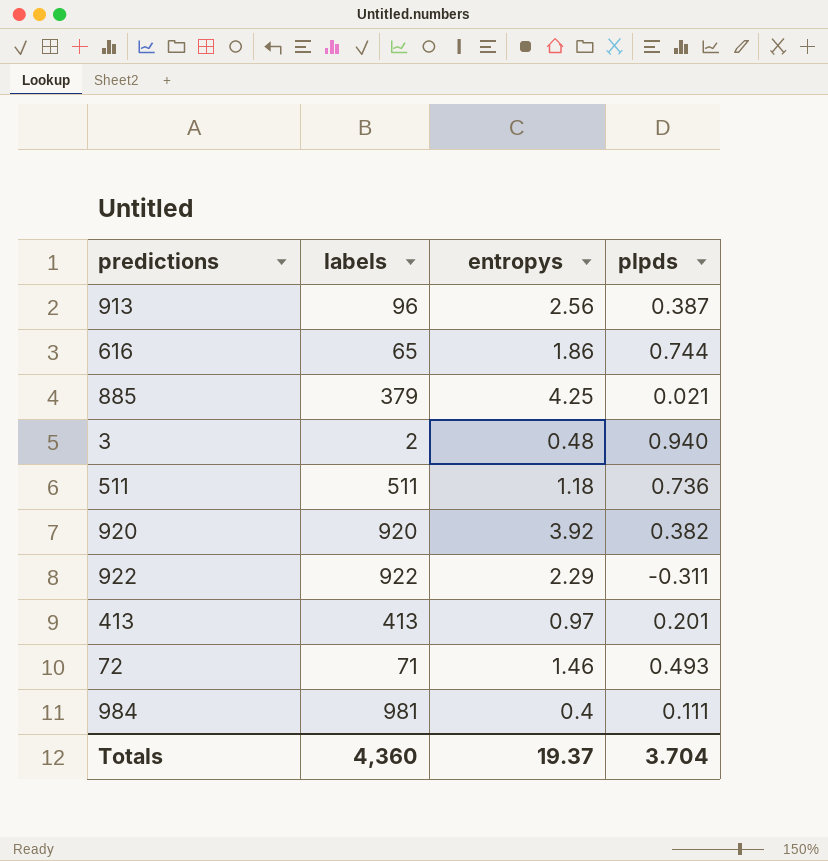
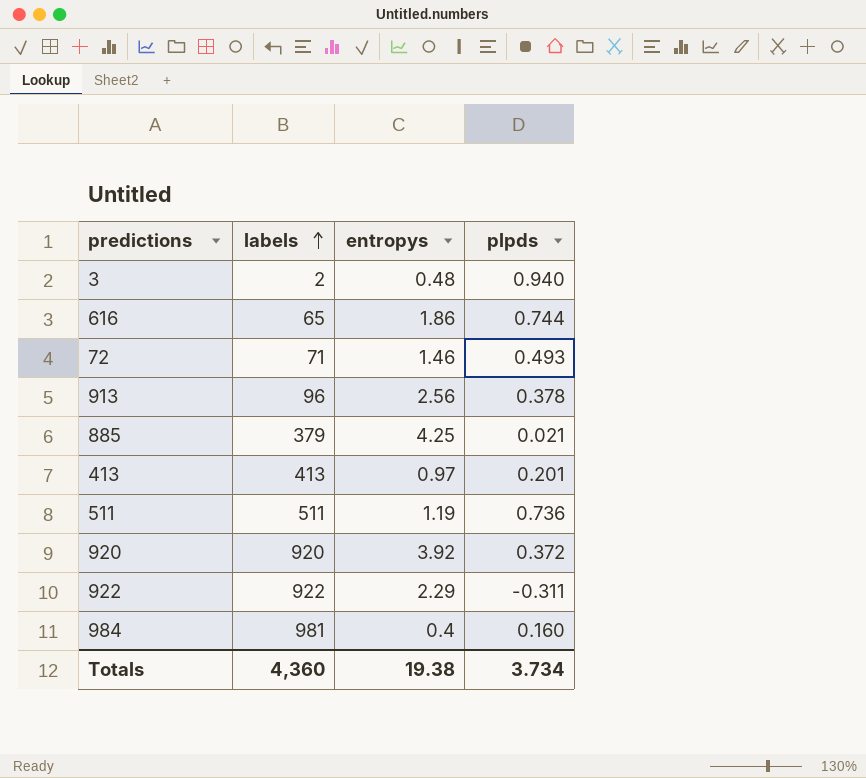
row order: none -> labels ascending
913 | plpds: 0.387 -> 0.378
511 | entropys: 1.18 -> 1.19
920 | plpds: 0.382 -> 0.372
984 | plpds: 0.111 -> 0.160
Totals | entropys: 19.37 -> 19.38
Totals | plpds: 3.704 -> 3.734

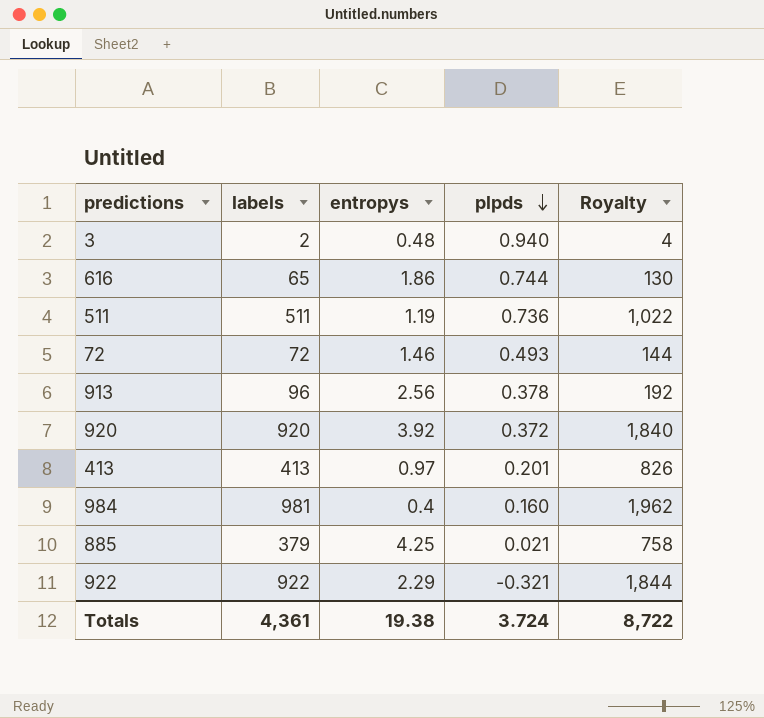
row order: labels ascending -> plpds descending
column Royalty | formula: none -> [labels] * 2
72 | labels: 71 -> 72
922 | plpds: -0.311 -> -0.321
Totals | labels: 4,360 -> 4,361
Totals | plpds: 3.734 -> 3.724

